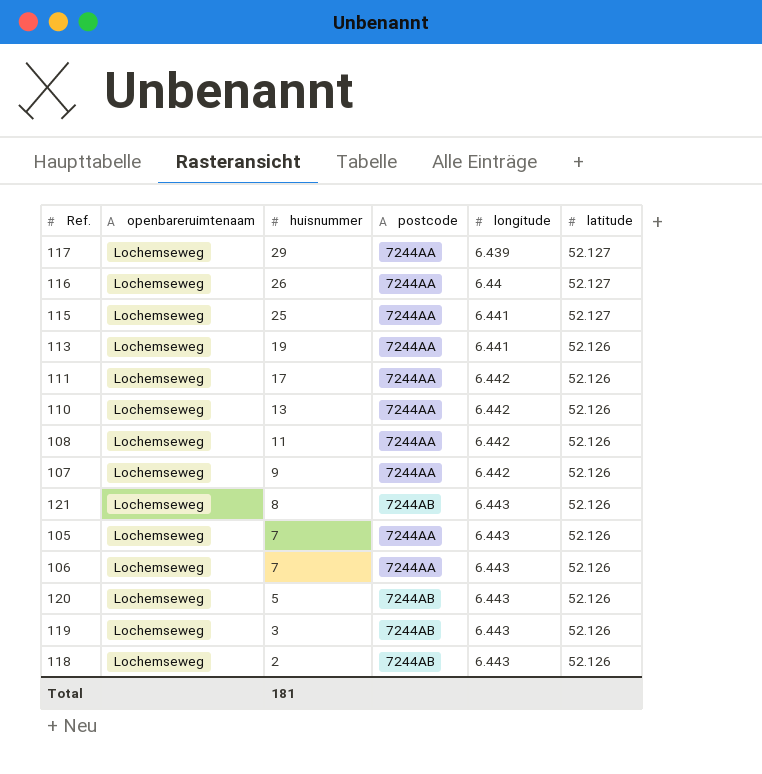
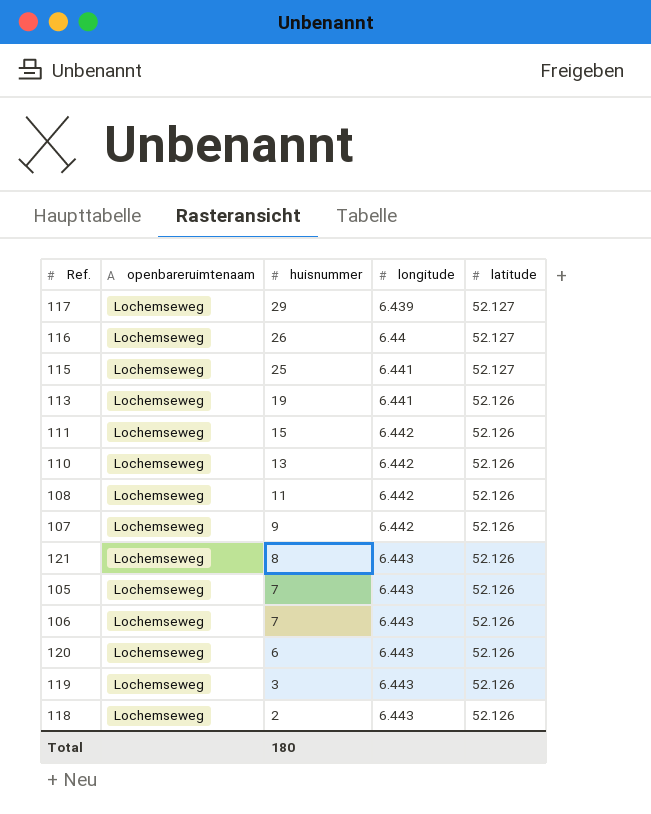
column postcode | position: 4 -> none
111 | huisnummer: 17 -> 15
120 | huisnummer: 5 -> 6
Total | huisnummer: 181 -> 180

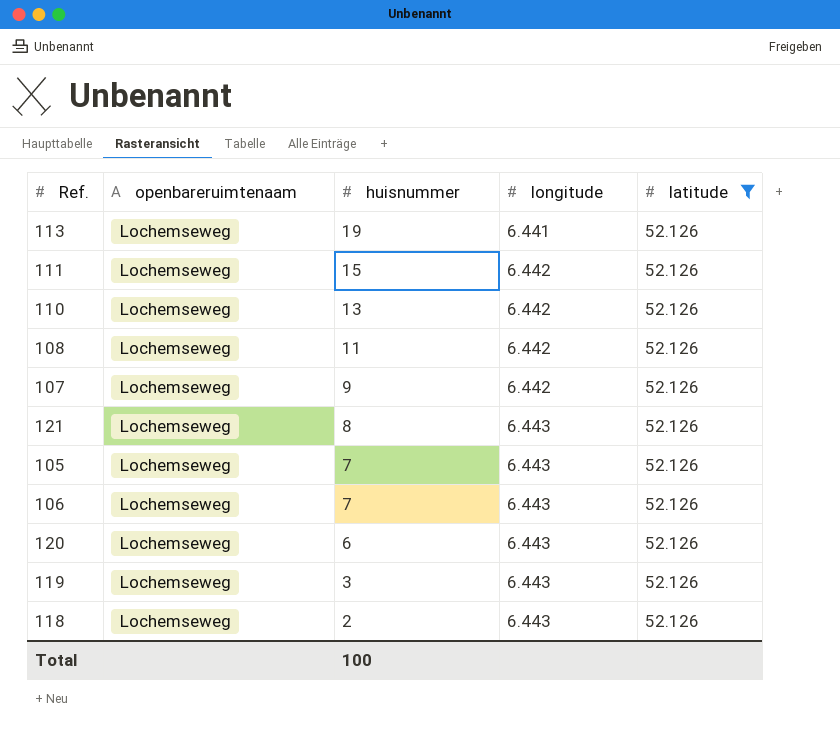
filter: none -> latitude = 52.126
Total | huisnummer: 180 -> 100

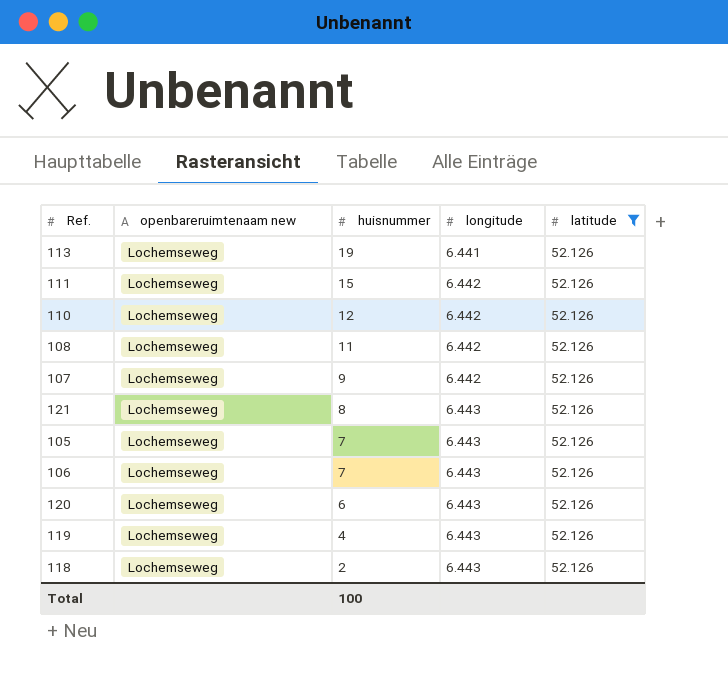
column name: openbareruimtenaam -> openbareruimtenaam new
110 | huisnummer: 13 -> 12
119 | huisnummer: 3 -> 4

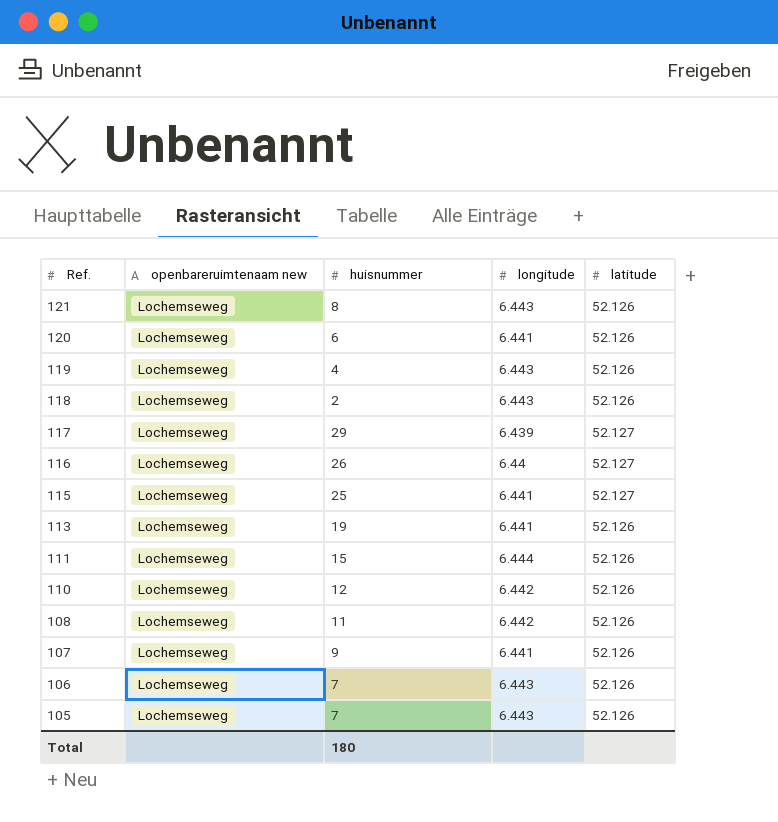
filter: latitude = 52.126 -> none
row order: huisnummer descending -> Ref. descending
120 | longitude: 6.443 -> 6.441
111 | longitude: 6.442 -> 6.444
107 | longitude: 6.442 -> 6.441
Total | huisnummer: 100 -> 180

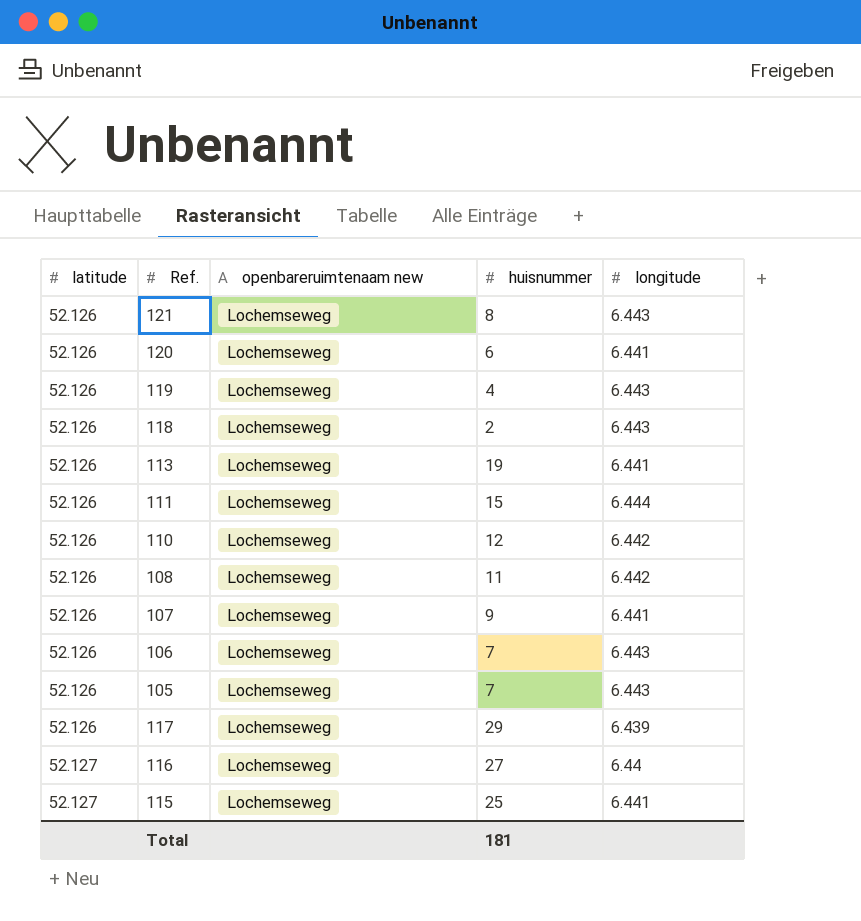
row order: Ref. descending -> latitude ascending
column latitude | position: 5 -> 1
117 | latitude: 52.127 -> 52.126
116 | huisnummer: 26 -> 27
Total | huisnummer: 180 -> 181

